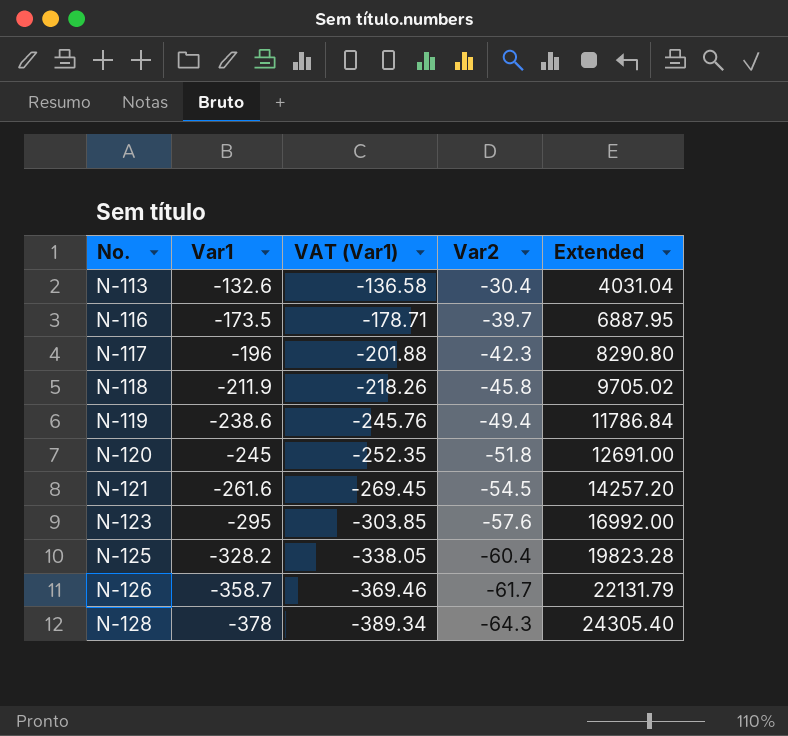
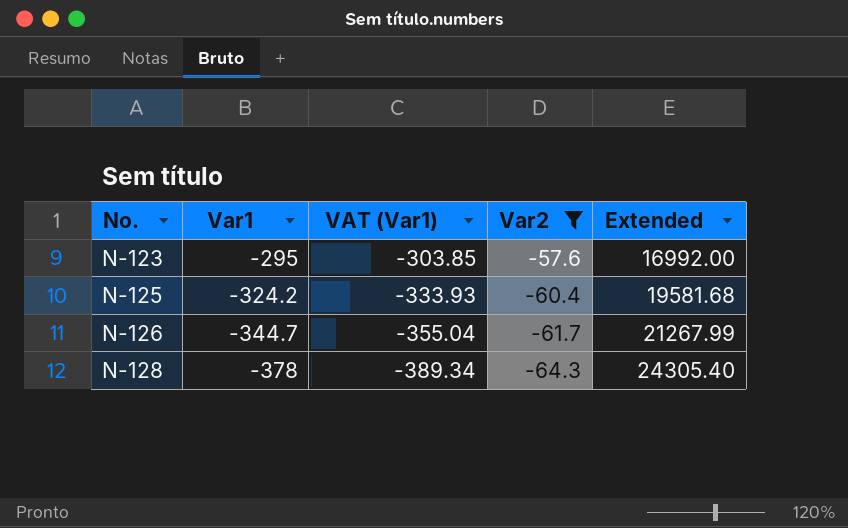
filter: none -> Var2 <= -57.6
N-125 | Var1: -328.2 -> -324.2
N-125 | VAT (Var1): -338.05 -> -333.93
N-125 | Extended: 19823.28 -> 19581.68
N-126 | Var1: -358.7 -> -344.7
N-126 | VAT (Var1): -369.46 -> -355.04
N-126 | Extended: 22131.79 -> 21267.99

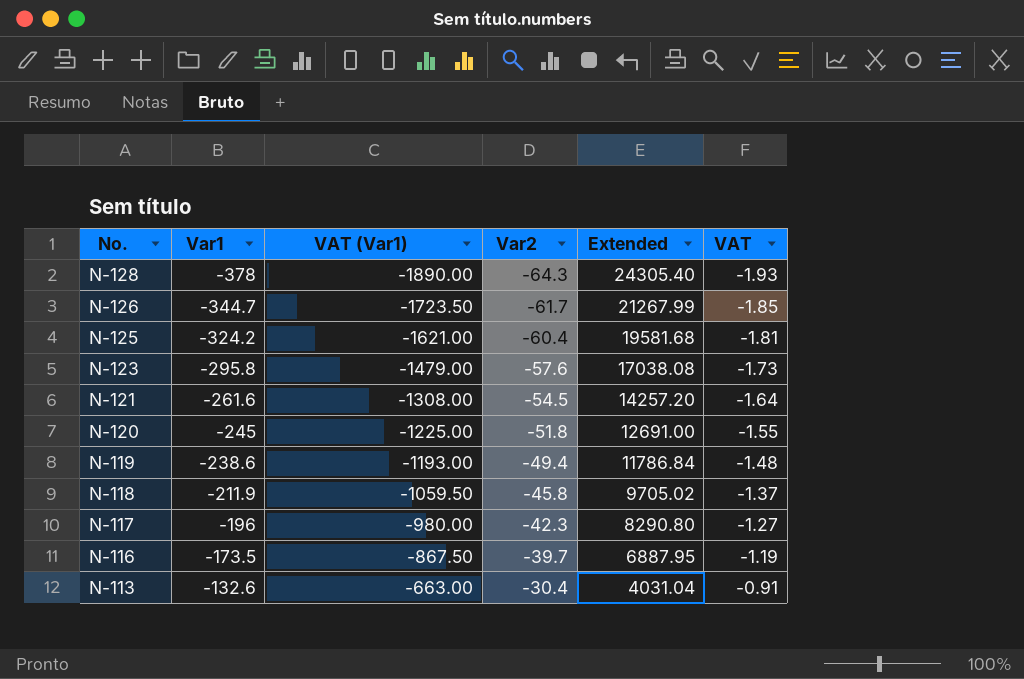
filter: Var2 <= -57.6 -> none
row order: No. ascending -> No. descending
column VAT (Var1) | formula: [Var1] * 1.03 -> [Var1] * 5
column VAT | formula: none -> [Var2] * 0.03
N-123 | Var1: -295 -> -295.8
N-123 | Extended: 16992.00 -> 17038.08

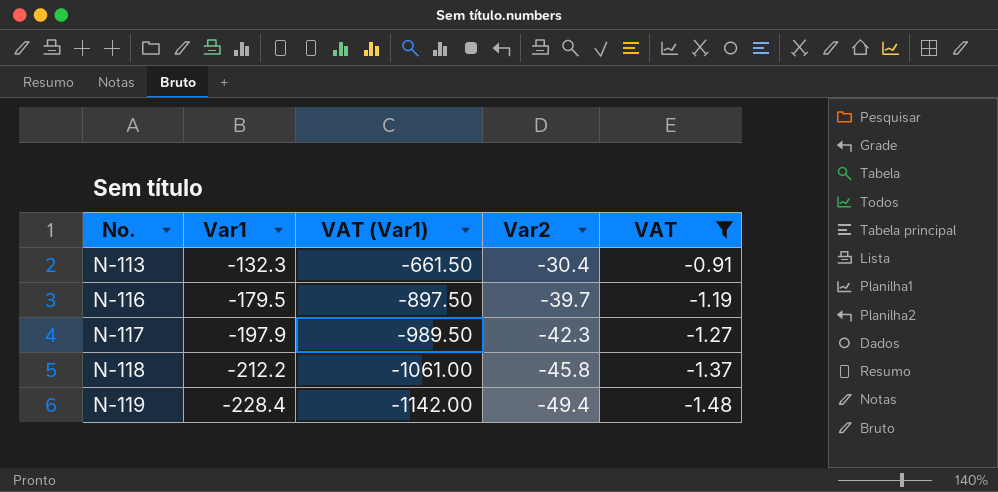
filter: none -> VAT >= -1.48
row order: No. descending -> No. ascending
column Extended | formula: [Var1] * [Var2] -> none
N-113 | Var1: -132.6 -> -132.3
N-113 | VAT (Var1): -663.00 -> -661.50
N-116 | Var1: -173.5 -> -179.5
N-116 | VAT (Var1): -867.50 -> -897.50
N-117 | Var1: -196 -> -197.9
N-117 | VAT (Var1): -980.00 -> -989.50
N-118 | Var1: -211.9 -> -212.2
N-118 | VAT (Var1): -1059.50 -> -1061.00
N-119 | Var1: -238.6 -> -228.4
N-119 | VAT (Var1): -1193.00 -> -1142.00

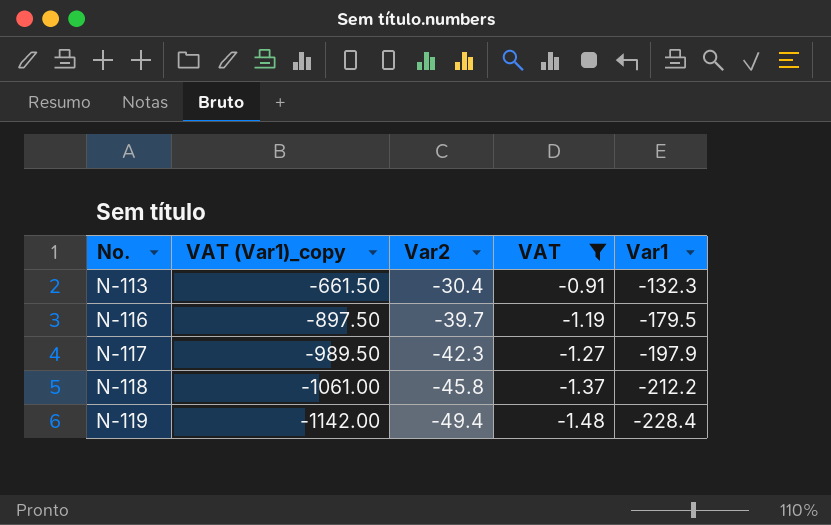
column name: VAT (Var1) -> VAT (Var1)_copy
column Var1 | position: 2 -> 5

